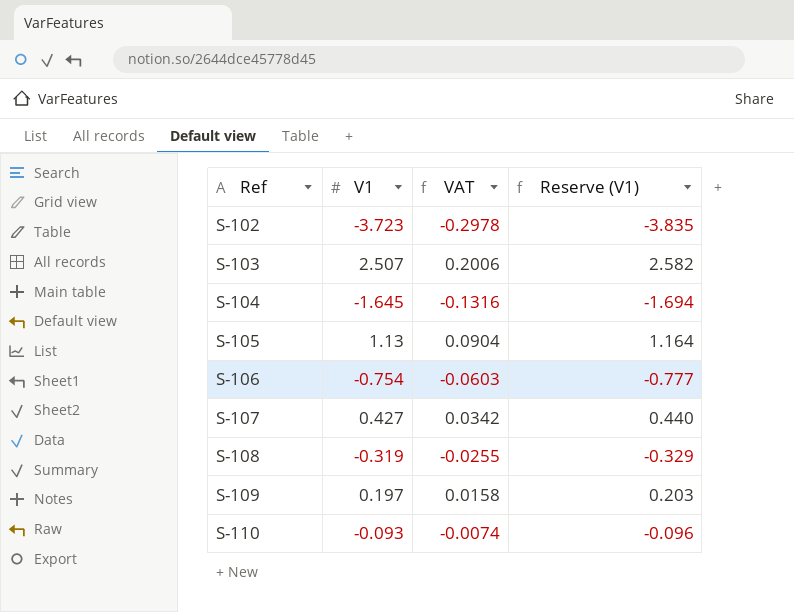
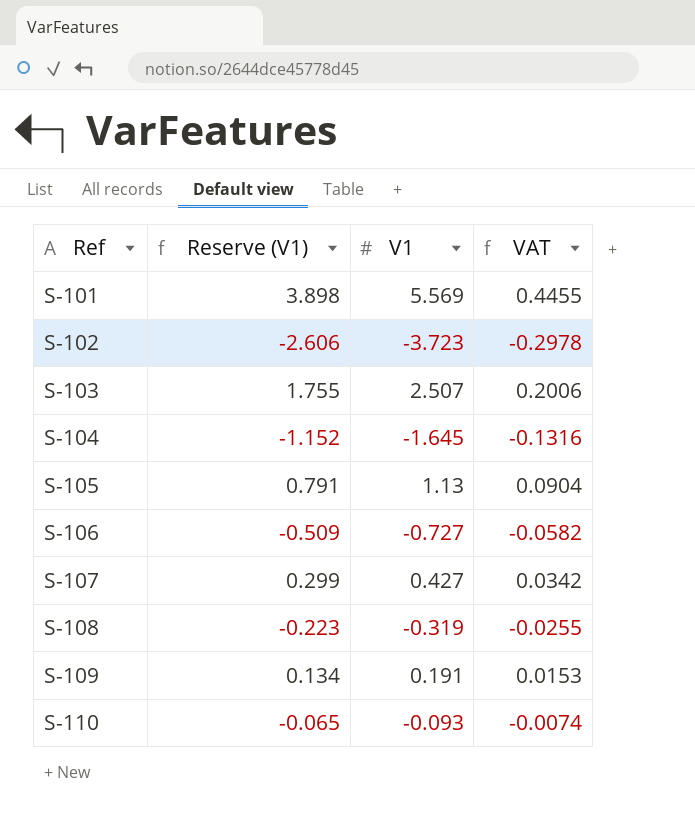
column Reserve (V1) | formula: [V1] * 1.03 -> [V1] * 0.7
column Reserve (V1) | position: 4 -> 2
row S-101: none -> 3.898 | 5.569 | 0.4455
S-106 | V1: -0.754 -> -0.727
S-106 | VAT: -0.0603 -> -0.0582
S-109 | V1: 0.197 -> 0.191
S-109 | VAT: 0.0158 -> 0.0153

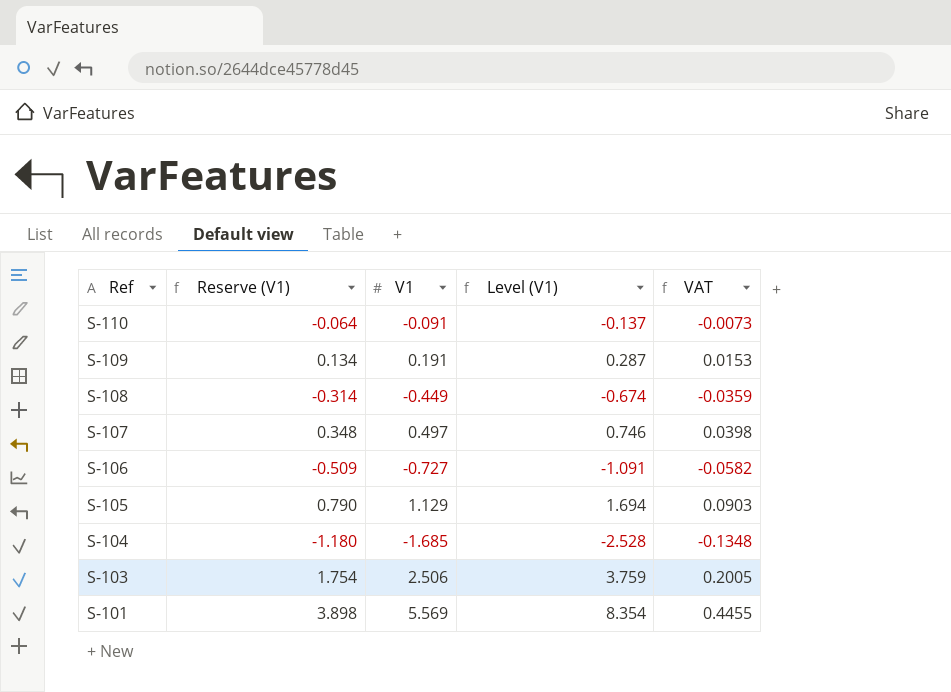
row order: Ref ascending -> Ref descending
column Level (V1) | formula: none -> [V1] * 1.5
row S-102: -2.606 | -3.723 | -0.2978 -> none
S-110 | Reserve (V1): -0.065 -> -0.064
S-110 | V1: -0.093 -> -0.091
S-110 | VAT: -0.0074 -> -0.0073
S-108 | Reserve (V1): -0.223 -> -0.314
S-108 | V1: -0.319 -> -0.449
S-108 | VAT: -0.0255 -> -0.0359
S-107 | Reserve (V1): 0.299 -> 0.348
S-107 | V1: 0.427 -> 0.497
S-107 | VAT: 0.0342 -> 0.0398
S-105 | Reserve (V1): 0.791 -> 0.790
S-105 | V1: 1.13 -> 1.129
S-105 | VAT: 0.0904 -> 0.0903
S-104 | Reserve (V1): -1.152 -> -1.180
S-104 | V1: -1.645 -> -1.685
S-104 | VAT: -0.1316 -> -0.1348
S-103 | Reserve (V1): 1.755 -> 1.754
S-103 | V1: 2.507 -> 2.506
S-103 | VAT: 0.2006 -> 0.2005

